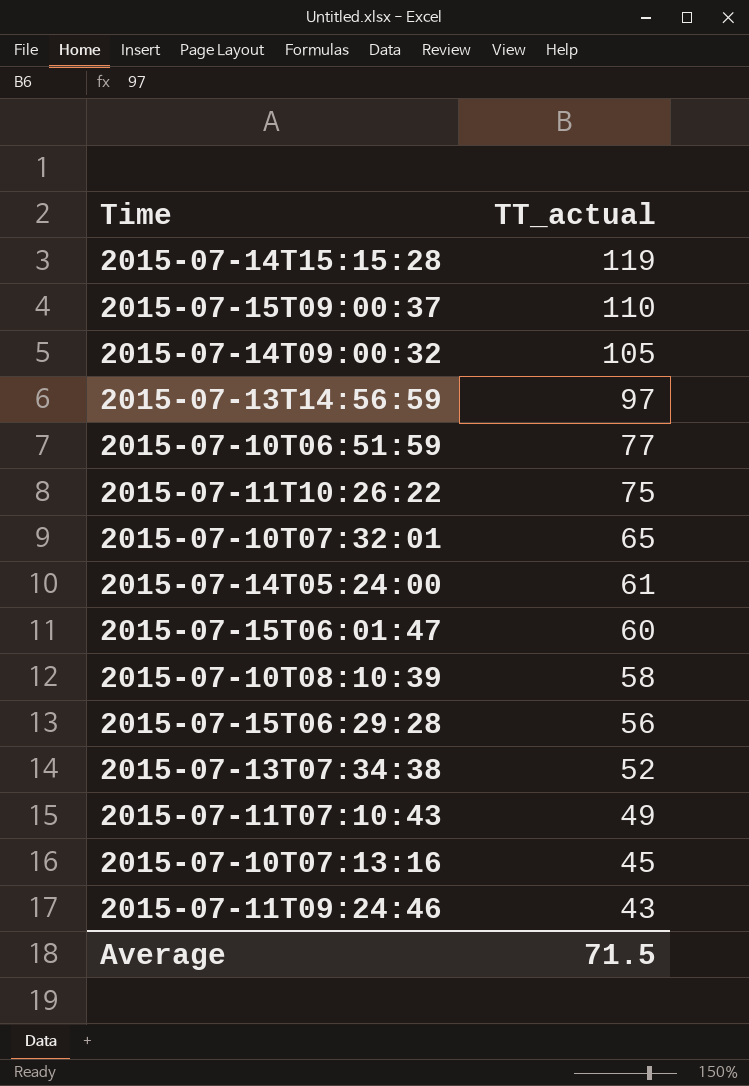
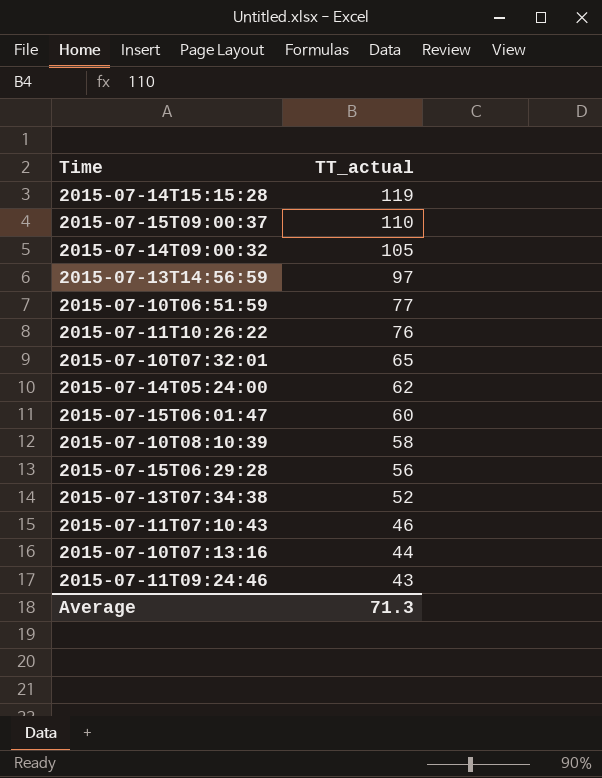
2015-07-11T10:26:22 | TT_actual: 75 -> 76
2015-07-14T05:24:00 | TT_actual: 61 -> 62
2015-07-11T07:10:43 | TT_actual: 49 -> 46
2015-07-10T07:13:16 | TT_actual: 45 -> 44
Average | TT_actual: 71.5 -> 71.3

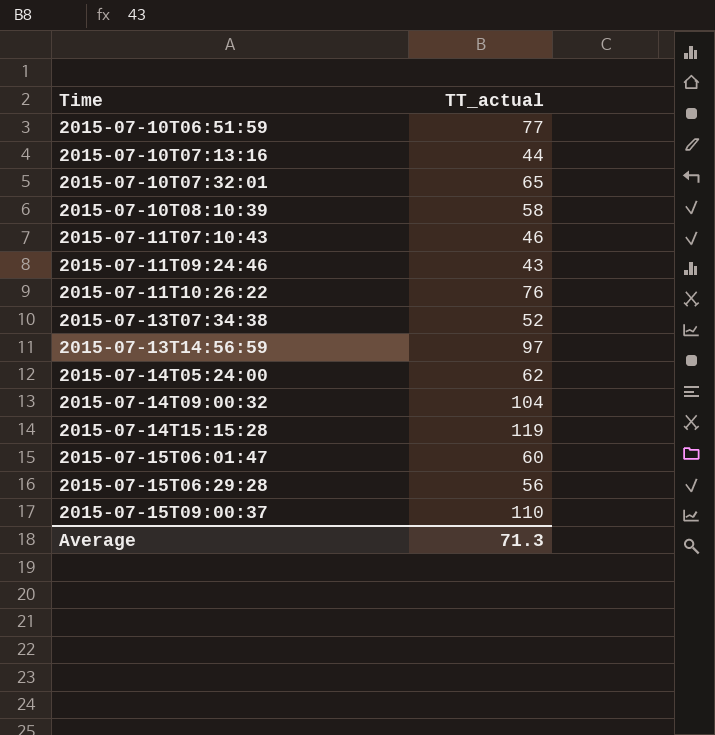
row order: TT_actual descending -> Time ascending
2015-07-14T09:00:32 | TT_actual: 105 -> 104

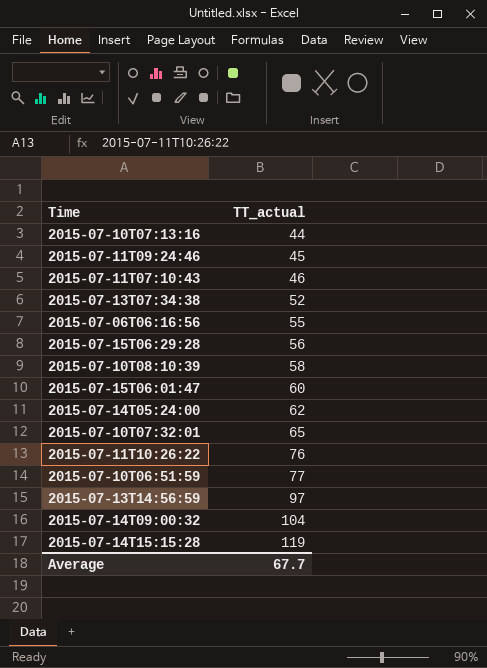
row order: Time ascending -> TT_actual ascending
row 2015-07-15T09:00:37: 110 -> none
2015-07-11T09:24:46 | TT_actual: 43 -> 45
row 2015-07-06T06:16:56: none -> 55
Average | TT_actual: 71.3 -> 67.7

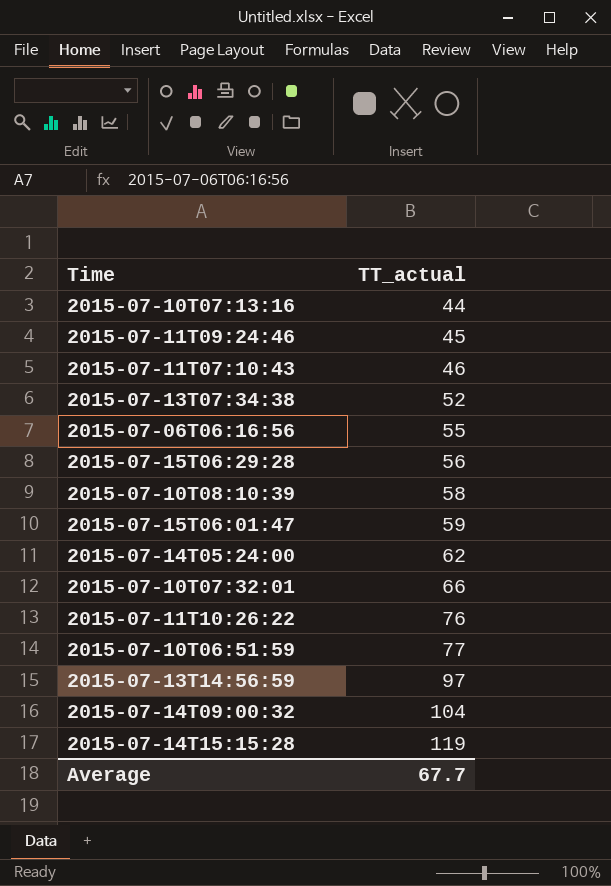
2015-07-15T06:01:47 | TT_actual: 60 -> 59
2015-07-10T07:32:01 | TT_actual: 65 -> 66

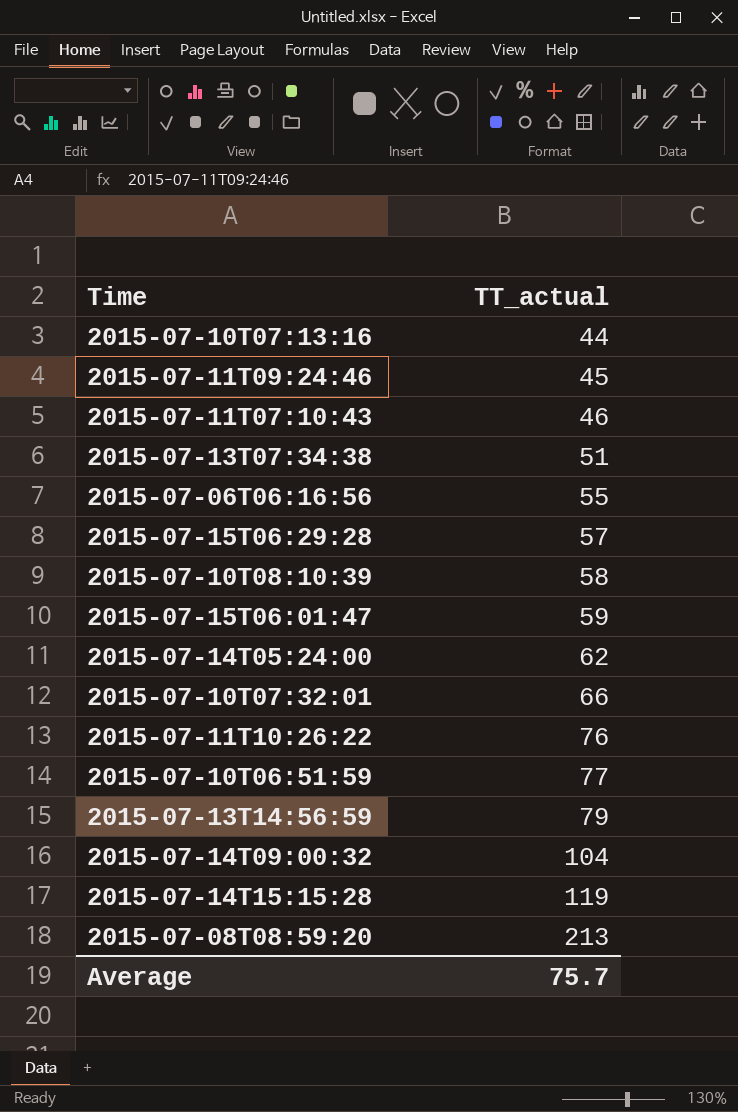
2015-07-13T07:34:38 | TT_actual: 52 -> 51
2015-07-15T06:29:28 | TT_actual: 56 -> 57
2015-07-13T14:56:59 | TT_actual: 97 -> 79
row 2015-07-08T08:59:20: none -> 213
Average | TT_actual: 67.7 -> 75.7

